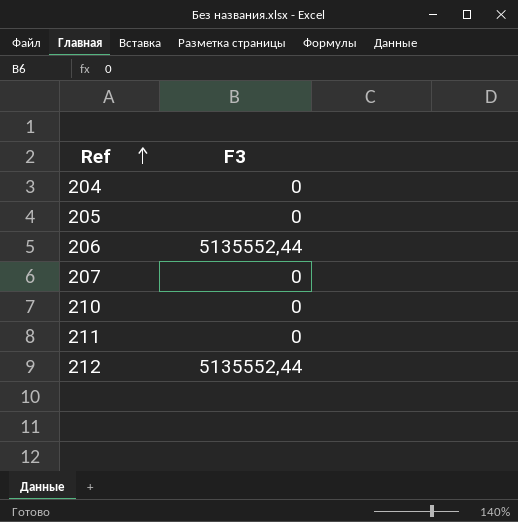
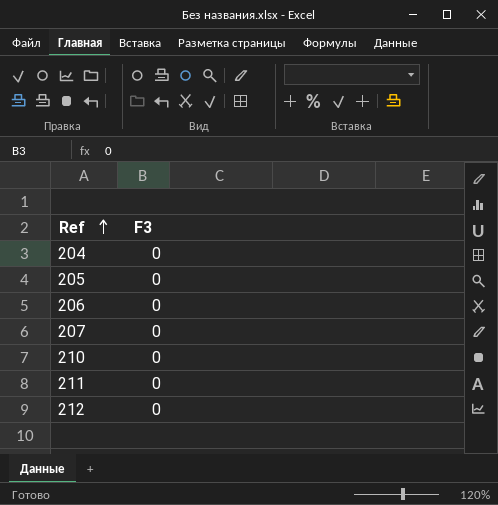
206 | F3: 5135552,44 -> 0
212 | F3: 5135552,44 -> 0

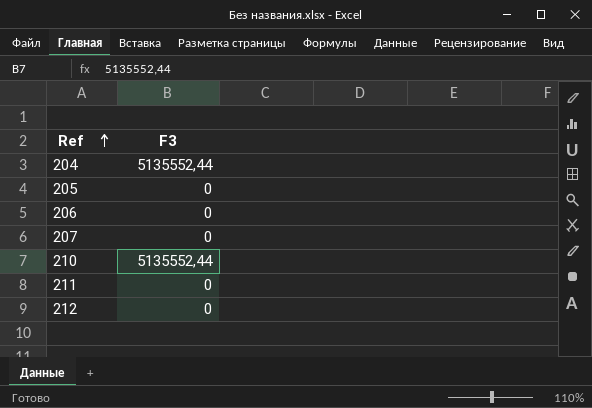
204 | F3: 0 -> 5135552,44
210 | F3: 0 -> 5135552,44

